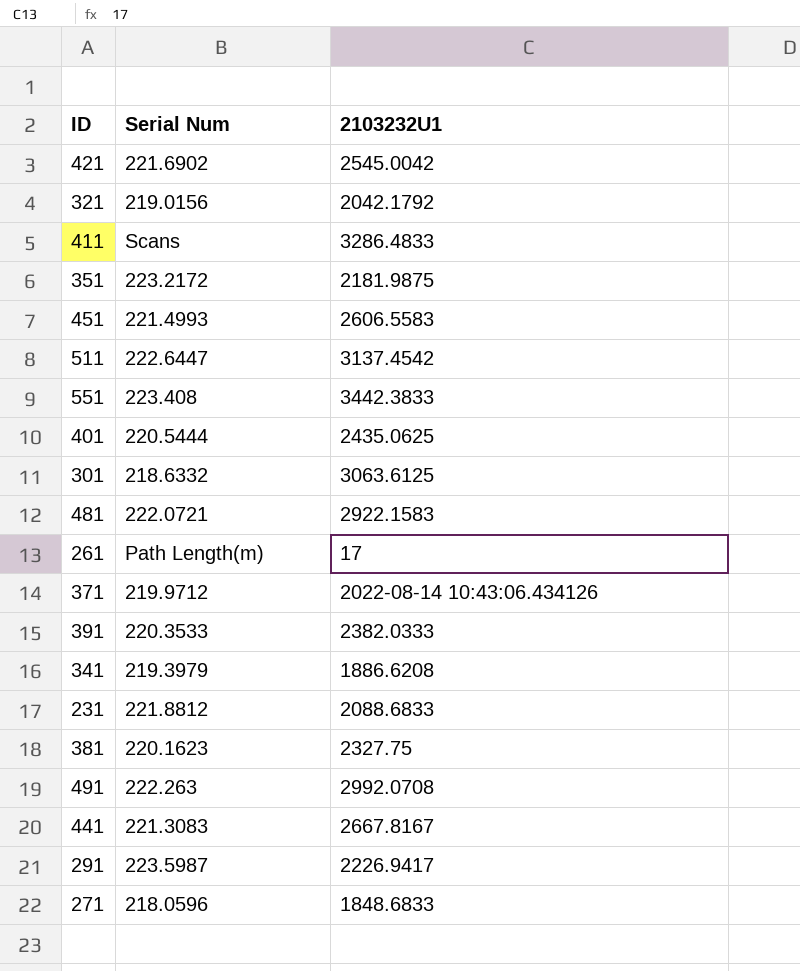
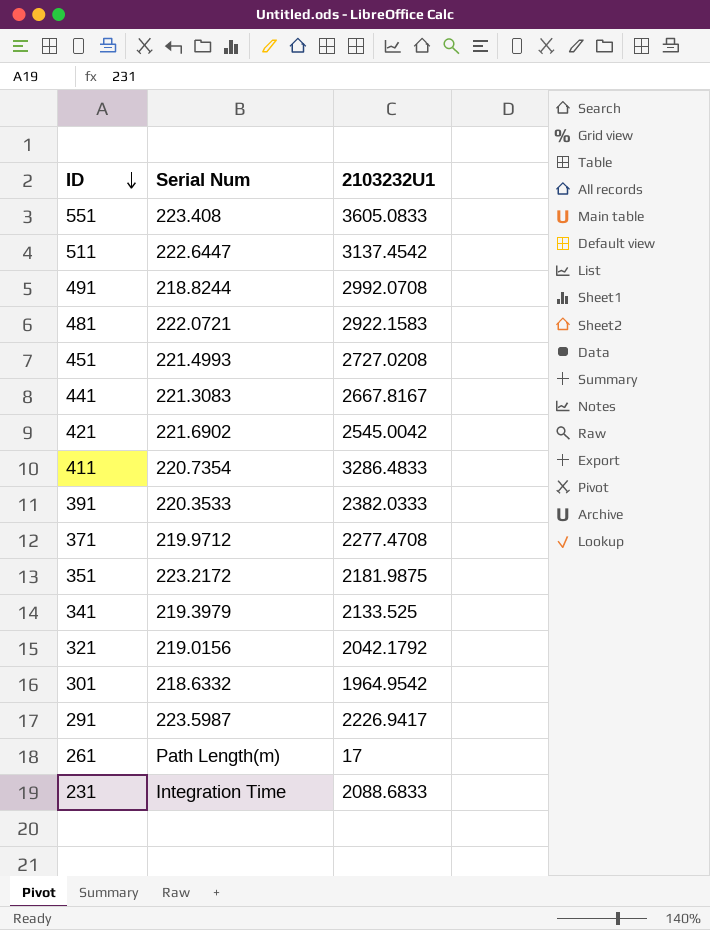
row order: none -> ID descending
row 401: 220.5444 | 2435.0625 -> none
row 381: 220.1623 | 2327.75 -> none
row 271: 218.0596 | 1848.6833 -> none
551 | 2103232U1: 3442.3833 -> 3605.0833
491 | Serial Num: 222.263 -> 218.8244
451 | 2103232U1: 2606.5583 -> 2727.0208
411 | Serial Num: Scans -> 220.7354
371 | 2103232U1: 2022-08-14 10:43:06.434126 -> 2277.4708
341 | 2103232U1: 1886.6208 -> 2133.525
301 | 2103232U1: 3063.6125 -> 1964.9542
231 | Serial Num: 221.8812 -> Integration Time

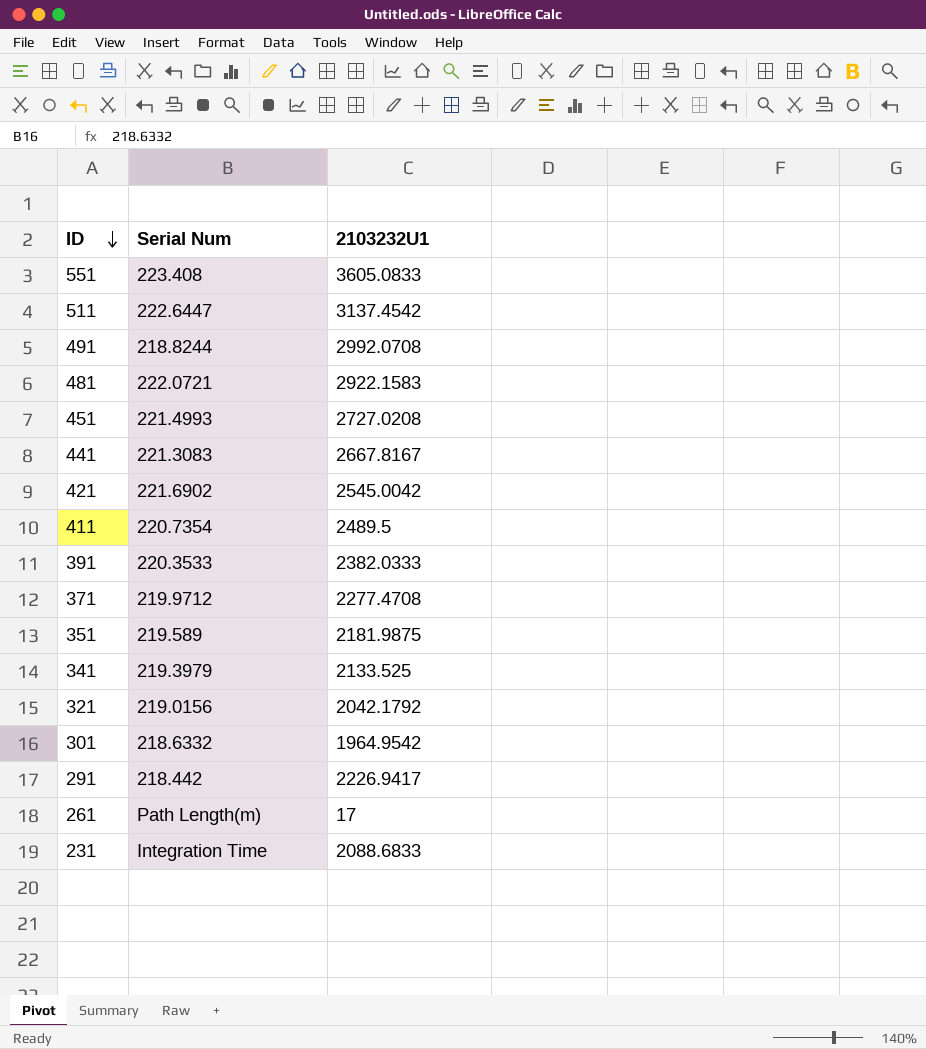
411 | 2103232U1: 3286.4833 -> 2489.5
351 | Serial Num: 223.2172 -> 219.589
291 | Serial Num: 223.5987 -> 218.442

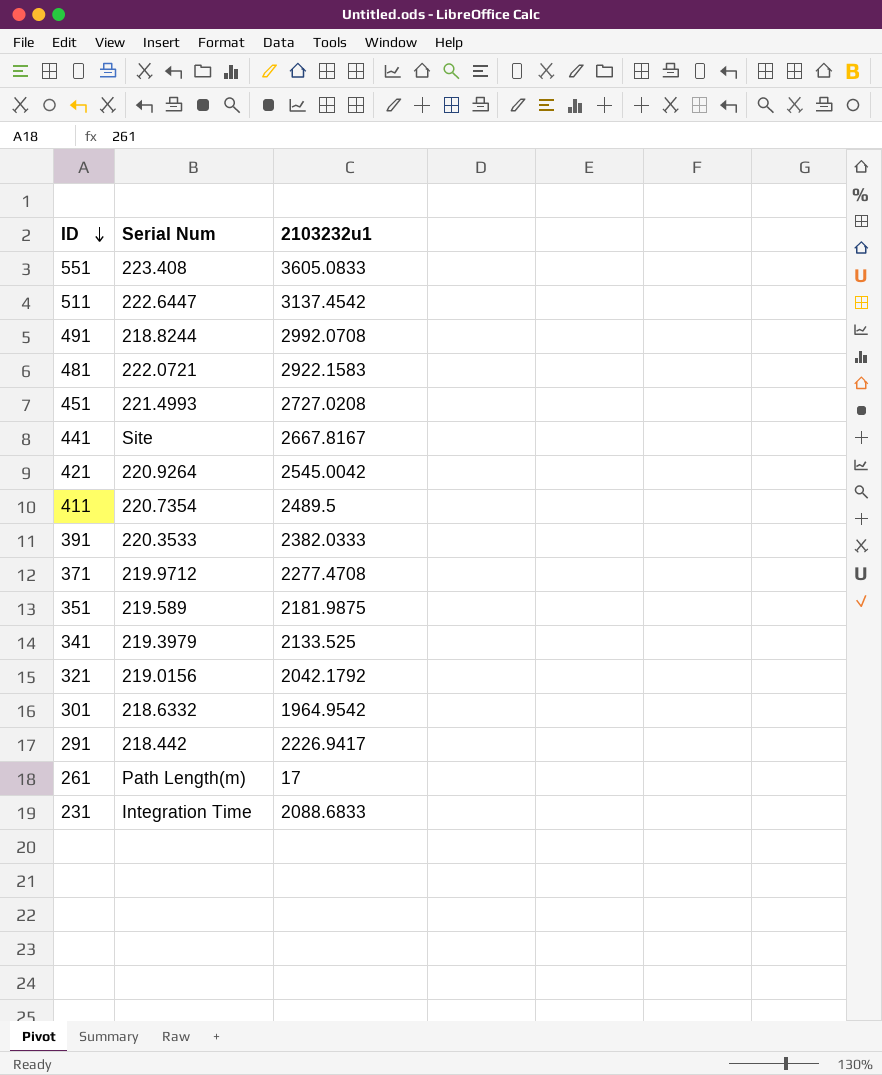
column name: 2103232U1 -> 2103232u1
441 | Serial Num: 221.3083 -> Site
421 | Serial Num: 221.6902 -> 220.9264

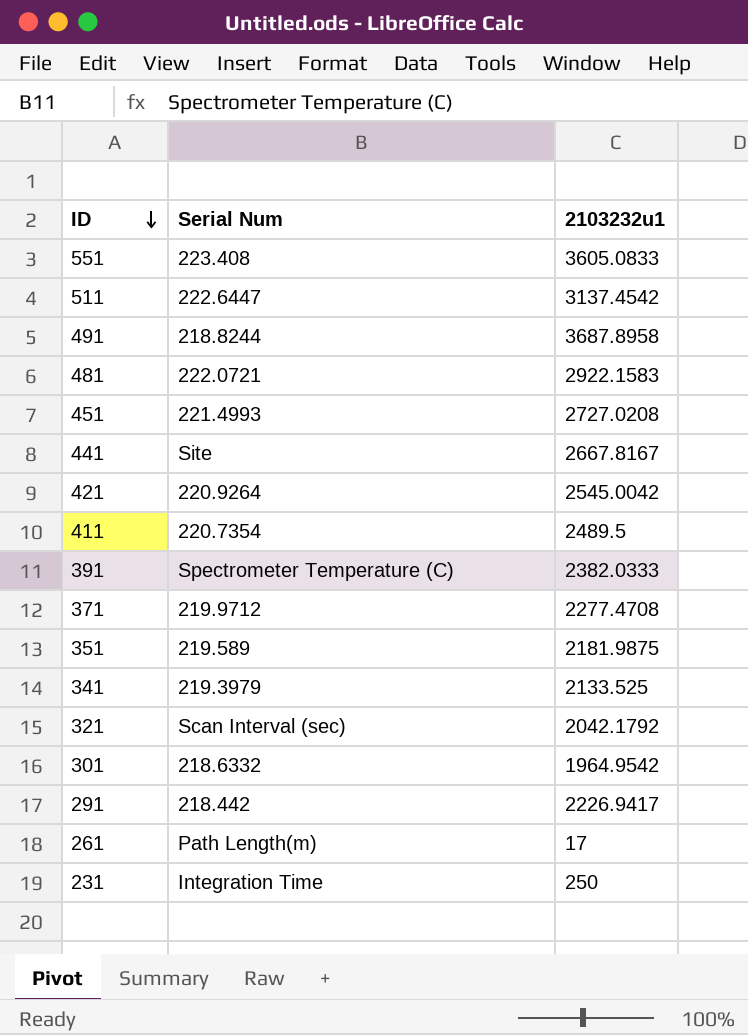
491 | 2103232u1: 2992.0708 -> 3687.8958
391 | Serial Num: 220.3533 -> Spectrometer Temperature (C)
321 | Serial Num: 219.0156 -> Scan Interval (sec)
231 | 2103232u1: 2088.6833 -> 250

